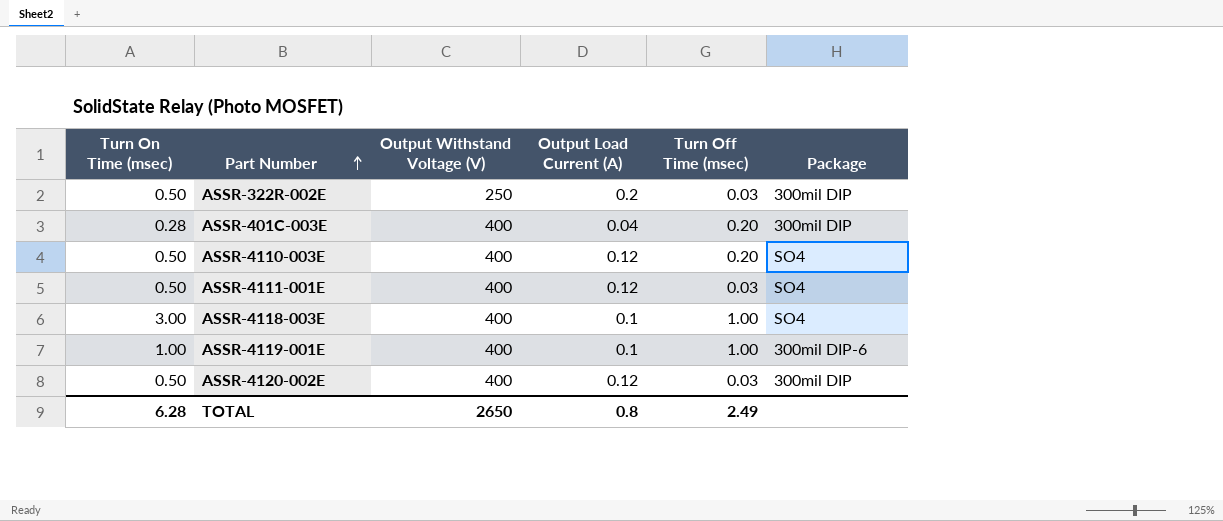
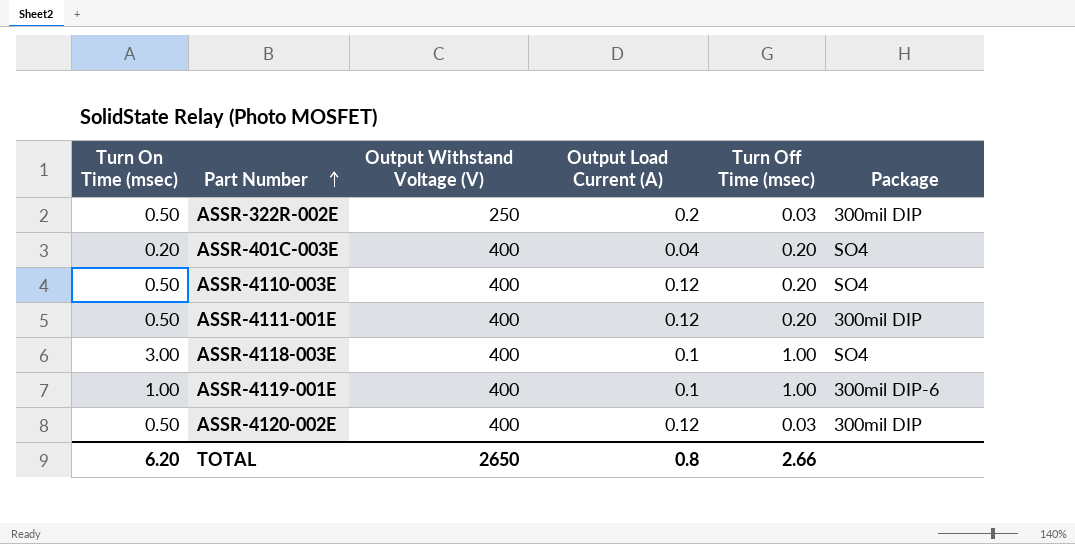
ASSR-401C-003E | Turn On Time (msec): 0.28 -> 0.20
ASSR-401C-003E | Package: 300mil DIP -> SO4
ASSR-4111-001E | Turn Off Time (msec): 0.03 -> 0.20
ASSR-4111-001E | Package: SO4 -> 300mil DIP
TOTAL | Turn On Time (msec): 6.28 -> 6.20
TOTAL | Turn Off Time (msec): 2.49 -> 2.66

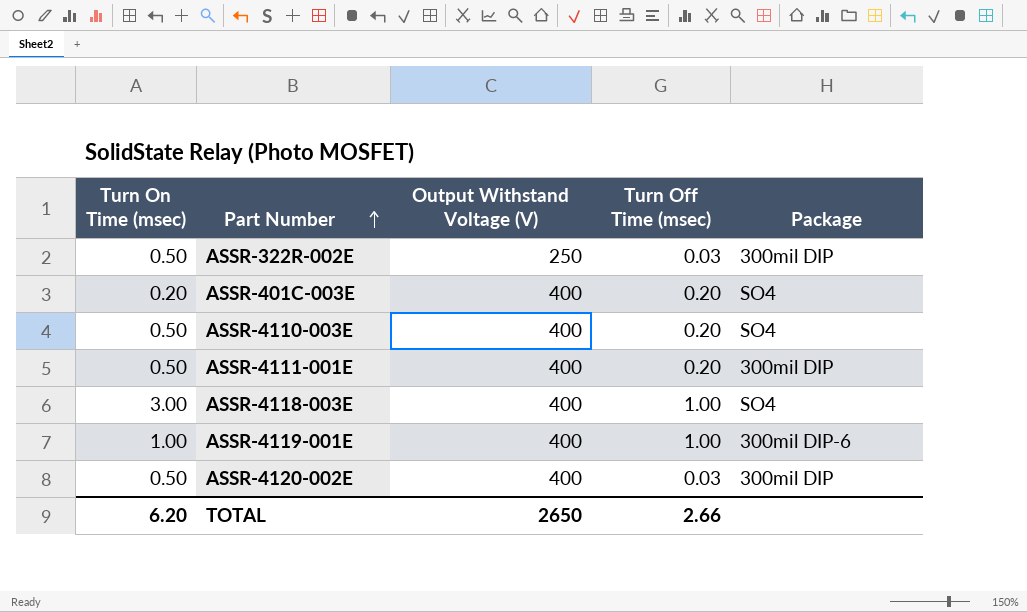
column Output Load Current (A) | position: 4 -> none

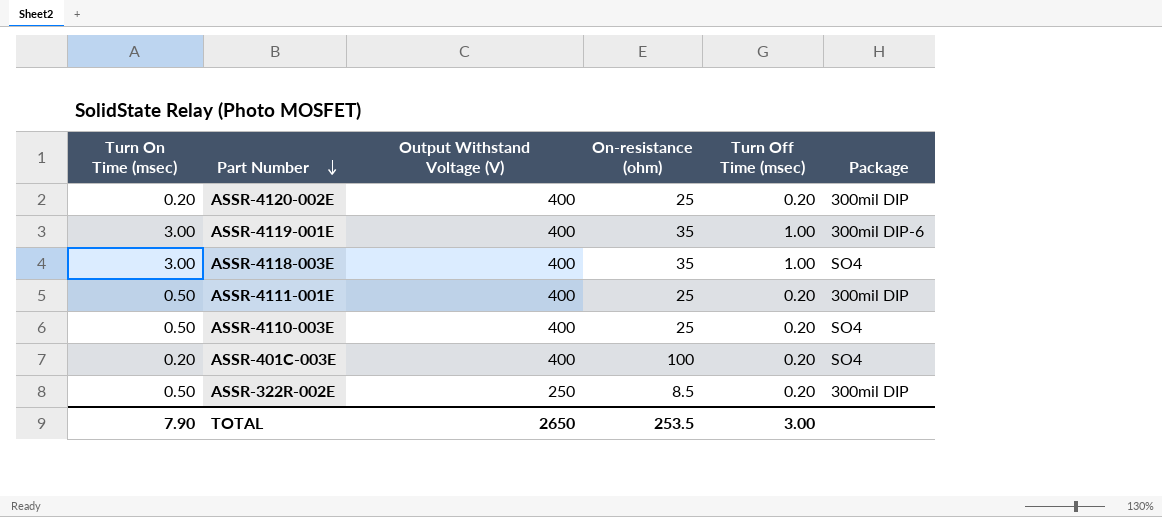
row order: Part Number ascending -> Part Number descending
column On-resistance (ohm) | position: none -> 4
ASSR-4120-002E | Turn On Time (msec): 0.50 -> 0.20
ASSR-4120-002E | Turn Off Time (msec): 0.03 -> 0.20
ASSR-4119-001E | Turn On Time (msec): 1.00 -> 3.00
ASSR-322R-002E | Turn Off Time (msec): 0.03 -> 0.20
TOTAL | Turn On Time (msec): 6.20 -> 7.90
TOTAL | Turn Off Time (msec): 2.66 -> 3.00

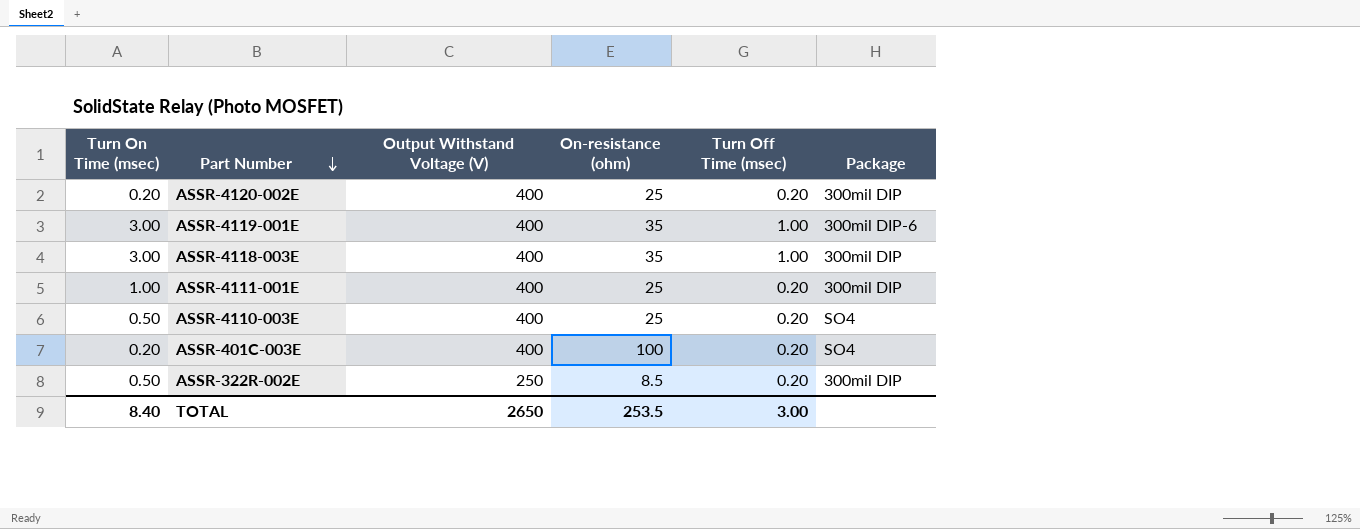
ASSR-4118-003E | Package: SO4 -> 300mil DIP
ASSR-4111-001E | Turn On Time (msec): 0.50 -> 1.00
TOTAL | Turn On Time (msec): 7.90 -> 8.40

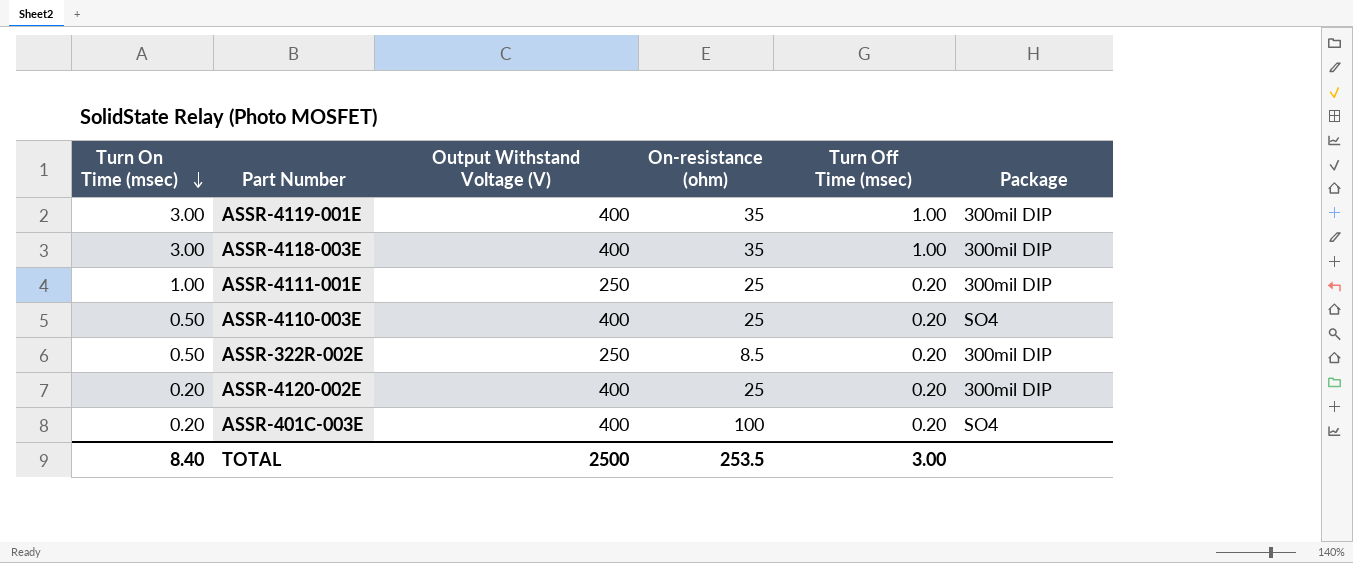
row order: Part Number descending -> Turn On Time (msec) descending
ASSR-4119-001E | Package: 300mil DIP-6 -> 300mil DIP
ASSR-4111-001E | Output Withstand Voltage (V): 400 -> 250
TOTAL | Output Withstand Voltage (V): 2650 -> 2500

